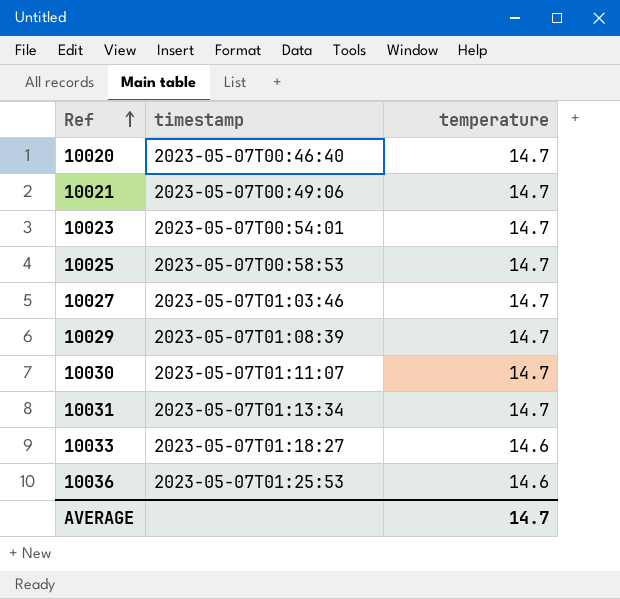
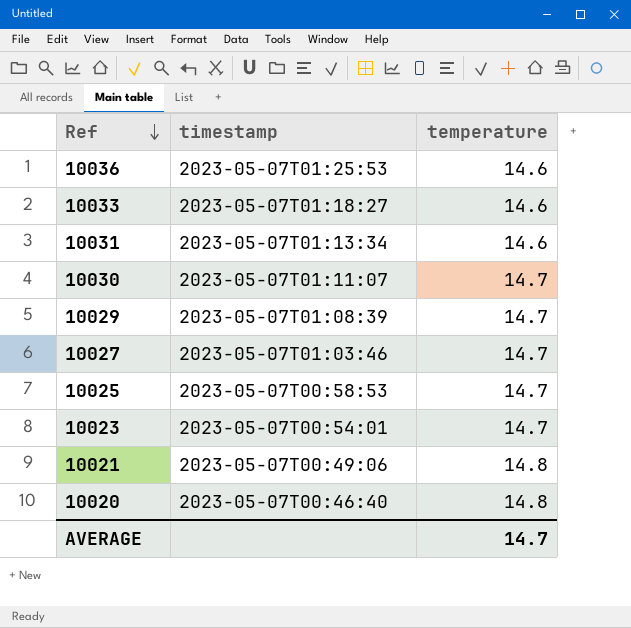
row order: Ref ascending -> Ref descending
10031 | temperature: 14.7 -> 14.6
10021 | temperature: 14.7 -> 14.8
10020 | temperature: 14.7 -> 14.8

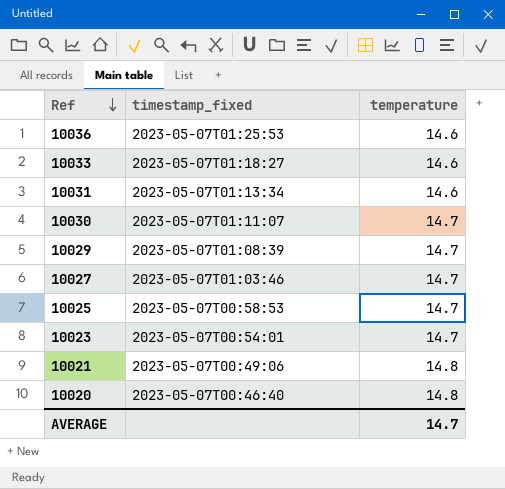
column name: timestamp -> timestamp_fixed

